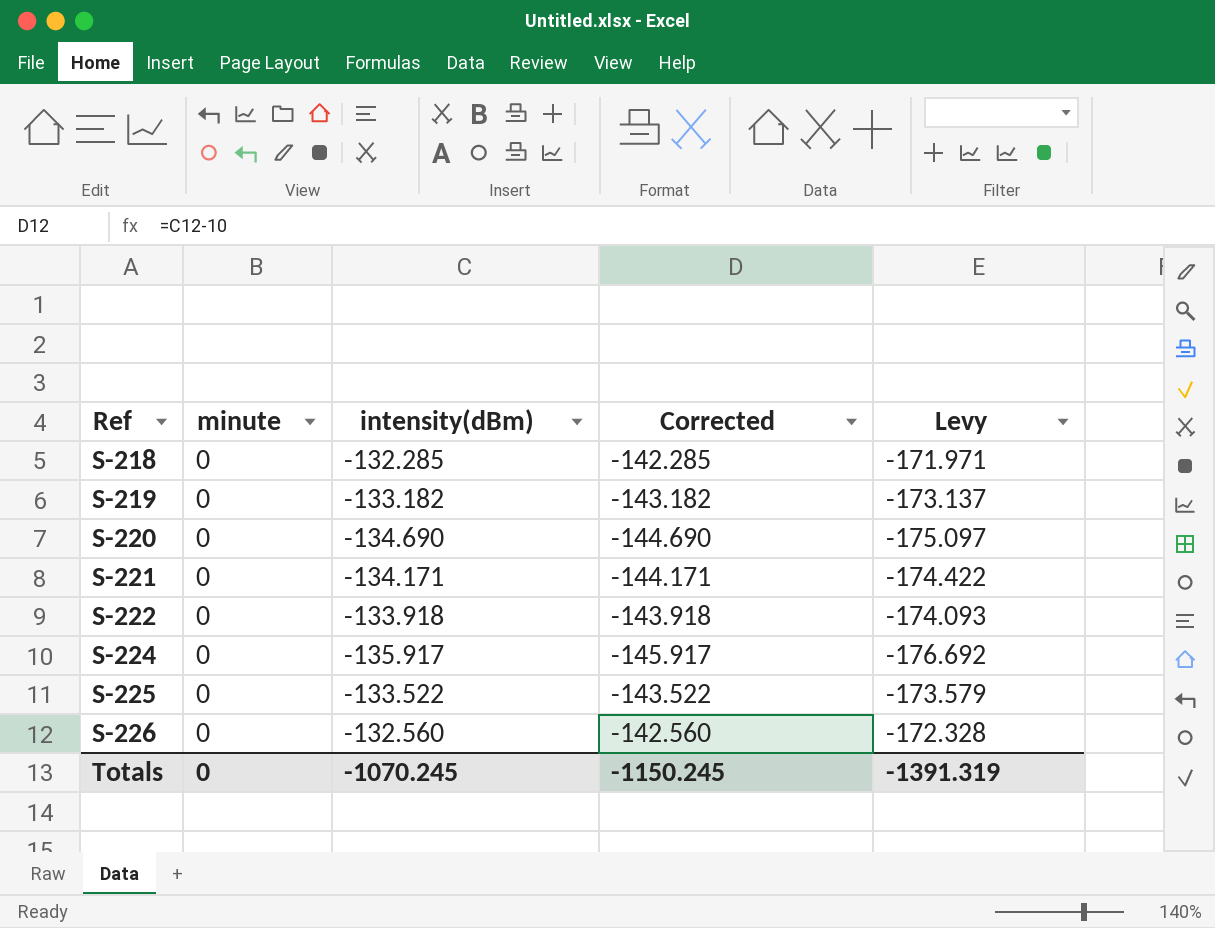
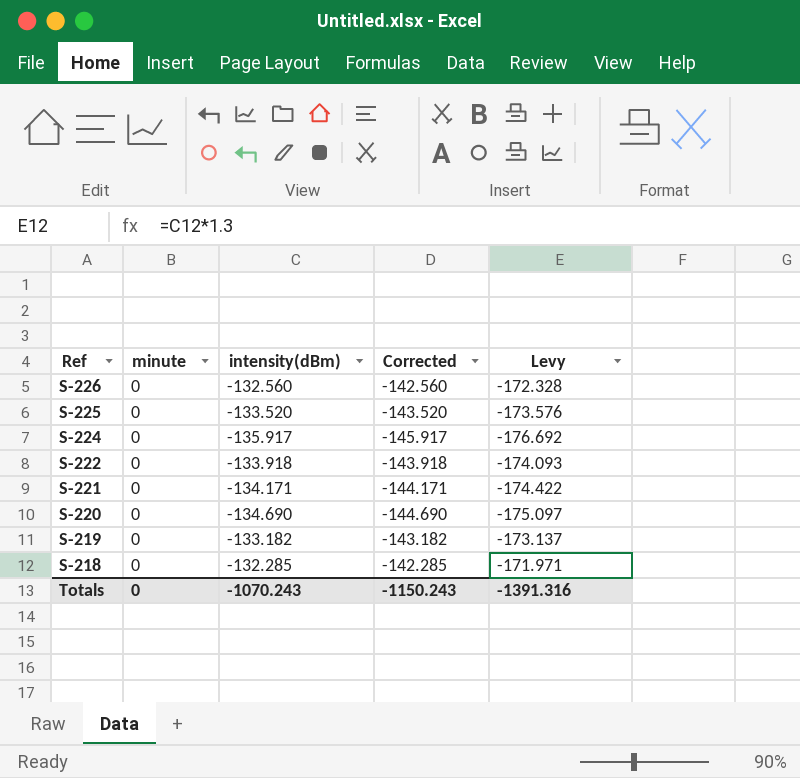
row order: Ref ascending -> Ref descending
S-225 | intensity(dBm): -133.522 -> -133.520
S-225 | Corrected: -143.522 -> -143.520
S-225 | Levy: -173.579 -> -173.576
Totals | intensity(dBm): -1070.245 -> -1070.243
Totals | Corrected: -1150.245 -> -1150.243
Totals | Levy: -1391.319 -> -1391.316

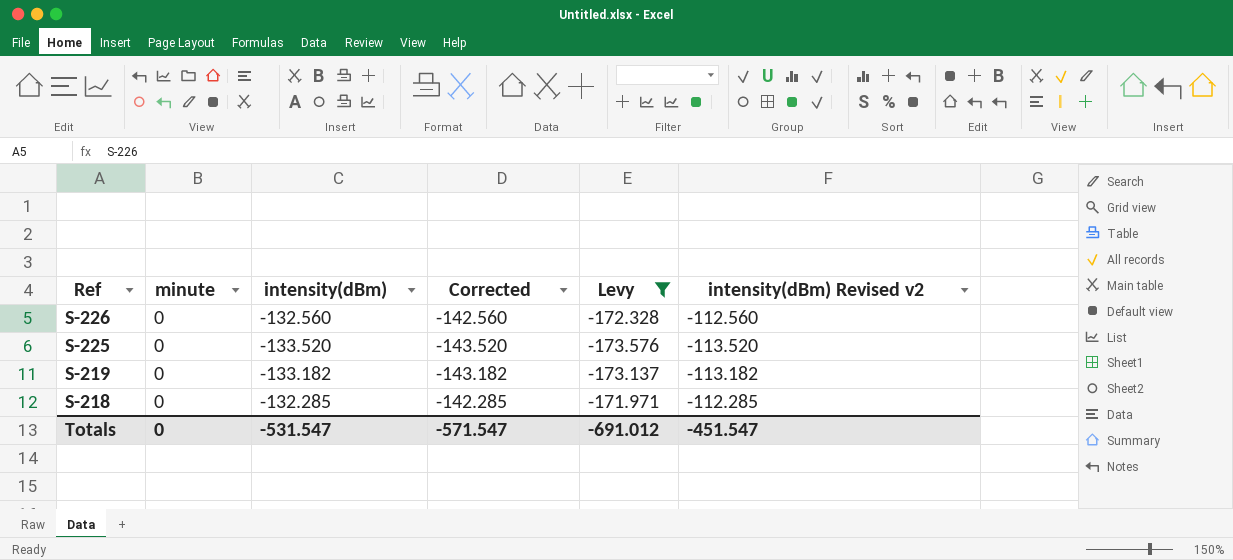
filter: none -> Levy >= -173.576
column intensity(dBm) Revised v2 | formula: none -> [intensity(dBm)] + 20
Totals | intensity(dBm): -1070.243 -> -531.547
Totals | Corrected: -1150.243 -> -571.547
Totals | Levy: -1391.316 -> -691.012

